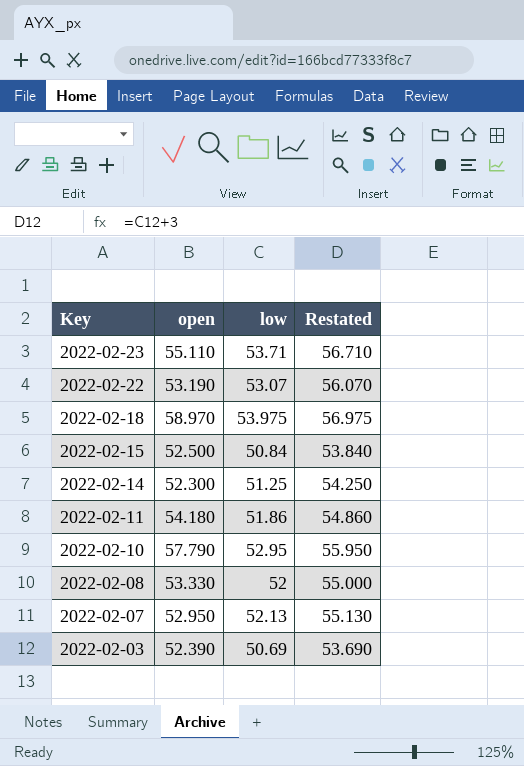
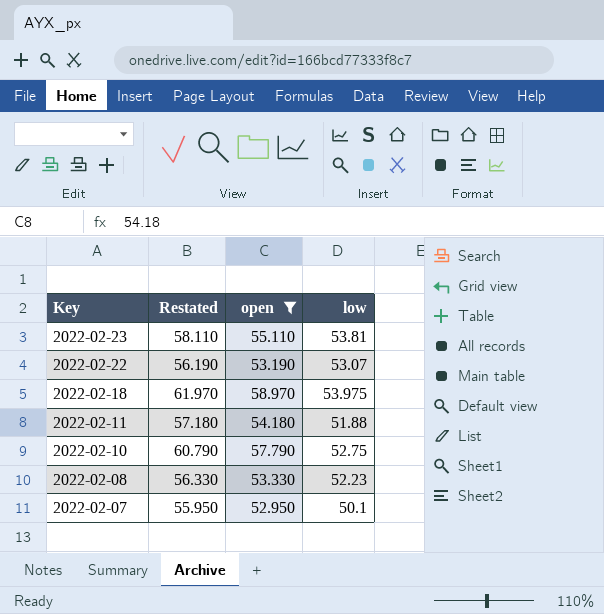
filter: none -> open >= 52.950
column Restated | formula: [low] + 3 -> [open] + 3
column Restated | position: 4 -> 2
2022-02-23 | low: 53.71 -> 53.81
2022-02-11 | low: 51.86 -> 51.88
2022-02-10 | low: 52.95 -> 52.75
2022-02-08 | low: 52 -> 52.23
2022-02-07 | low: 52.13 -> 50.1

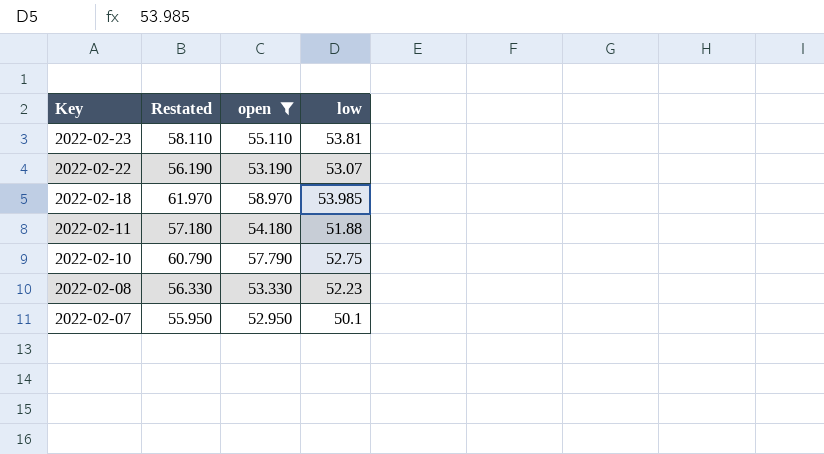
2022-02-18 | low: 53.975 -> 53.985

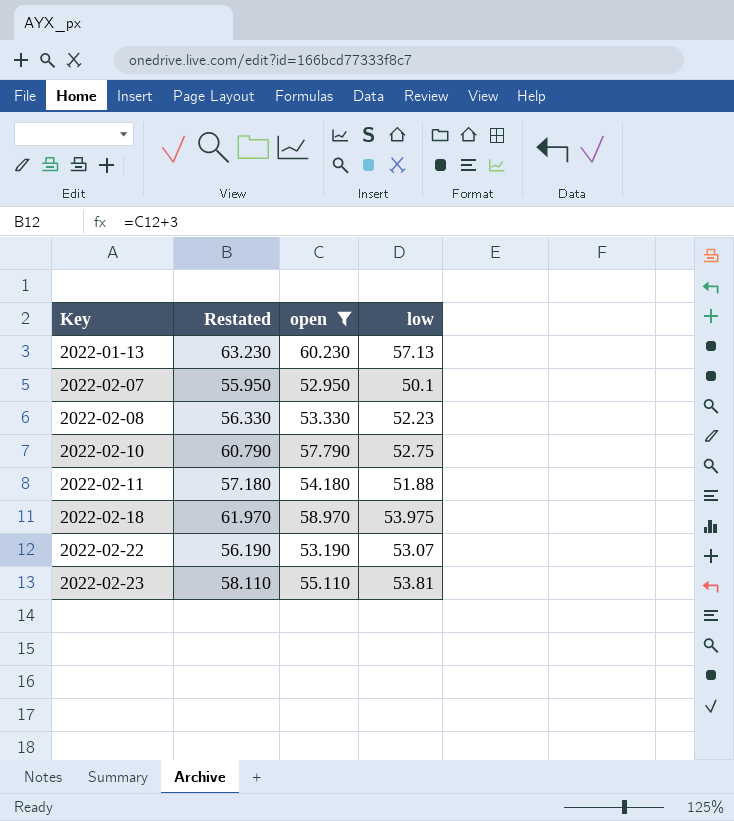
row order: Key descending -> Key ascending
row 2022-01-13: none -> 63.230 | 60.230 | 57.13
2022-02-18 | low: 53.985 -> 53.975

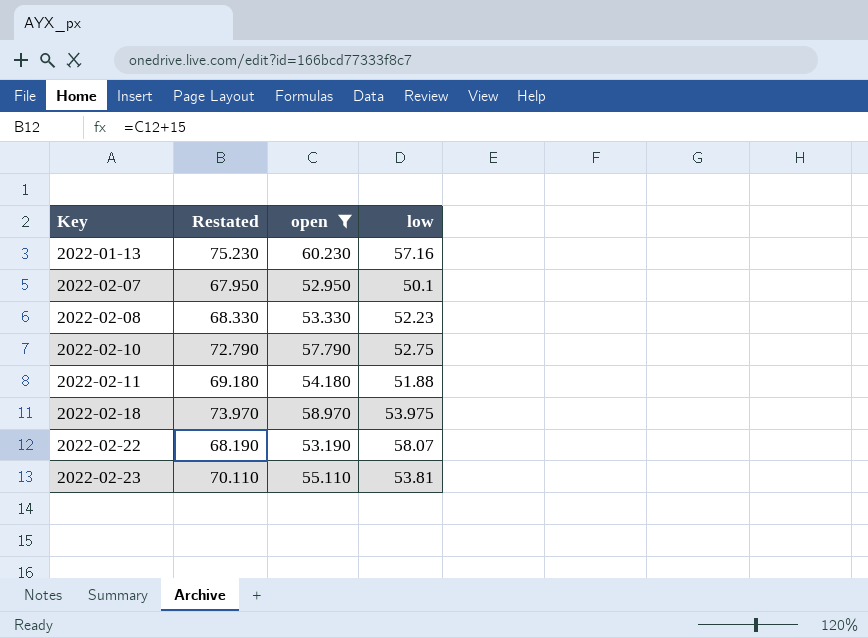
column Restated | formula: [open] + 3 -> [open] + 15
2022-01-13 | low: 57.13 -> 57.16
2022-02-22 | low: 53.07 -> 58.07

